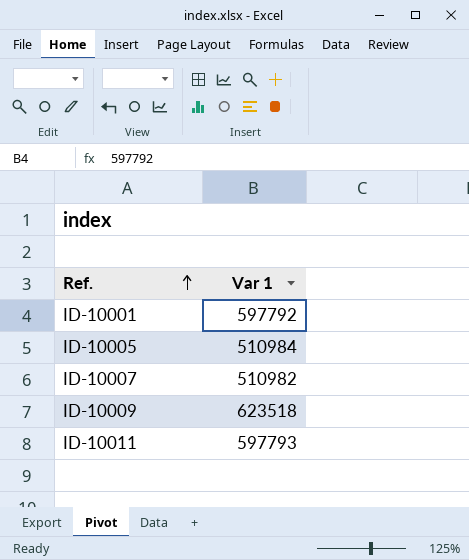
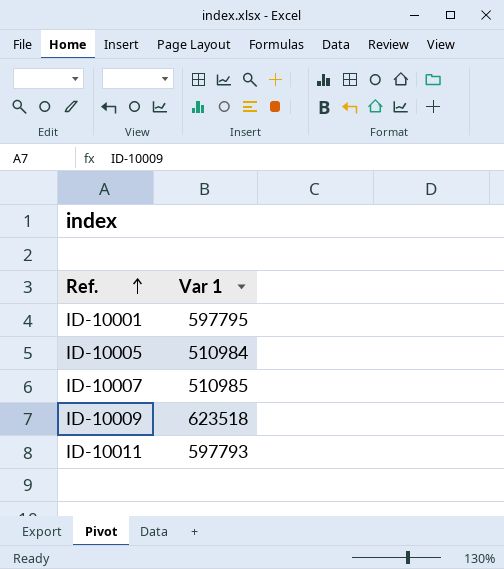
ID-10001 | Var 1: 597792 -> 597795
ID-10007 | Var 1: 510982 -> 510985

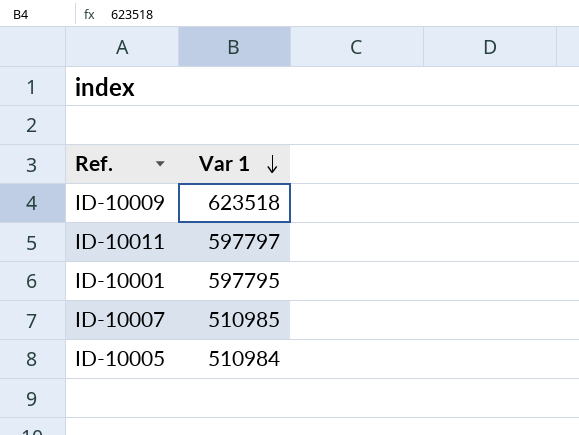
row order: Ref. ascending -> Var 1 descending
ID-10011 | Var 1: 597793 -> 597797

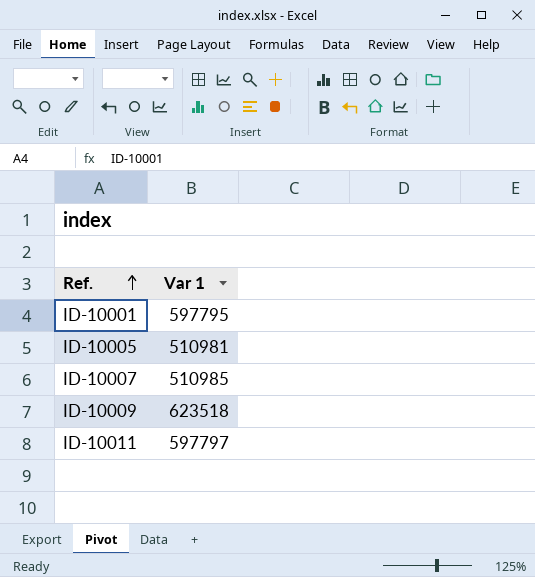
row order: Var 1 descending -> Ref. ascending
ID-10005 | Var 1: 510984 -> 510981

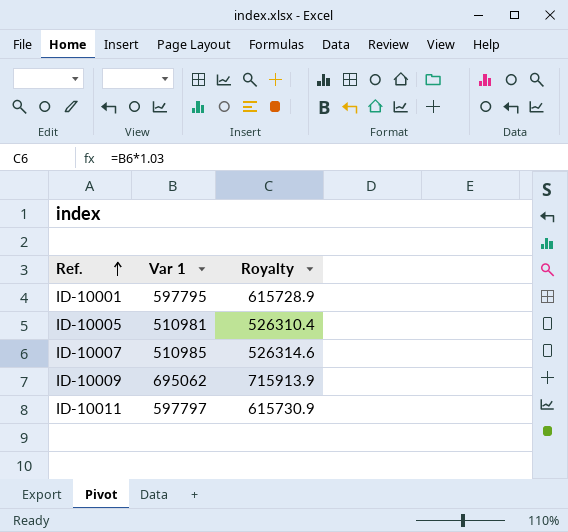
column Royalty | formula: none -> [Var 1] * 1.03
ID-10009 | Var 1: 623518 -> 695062

